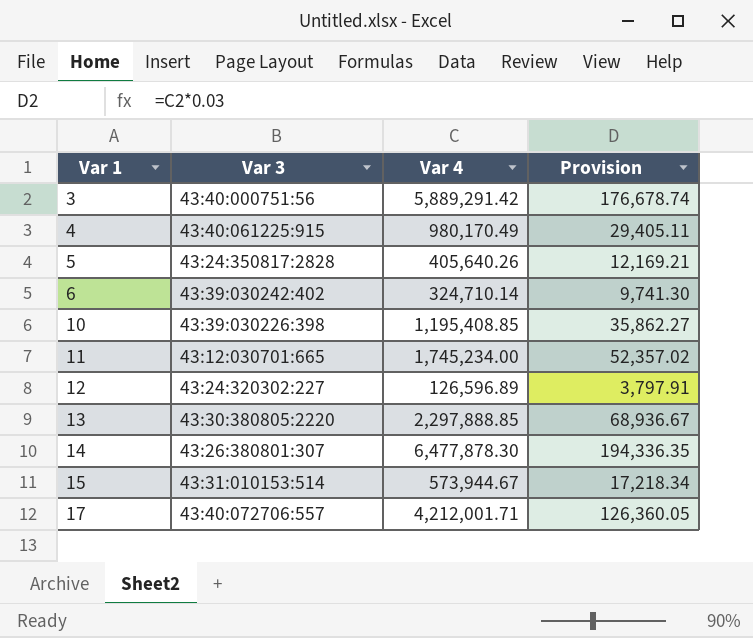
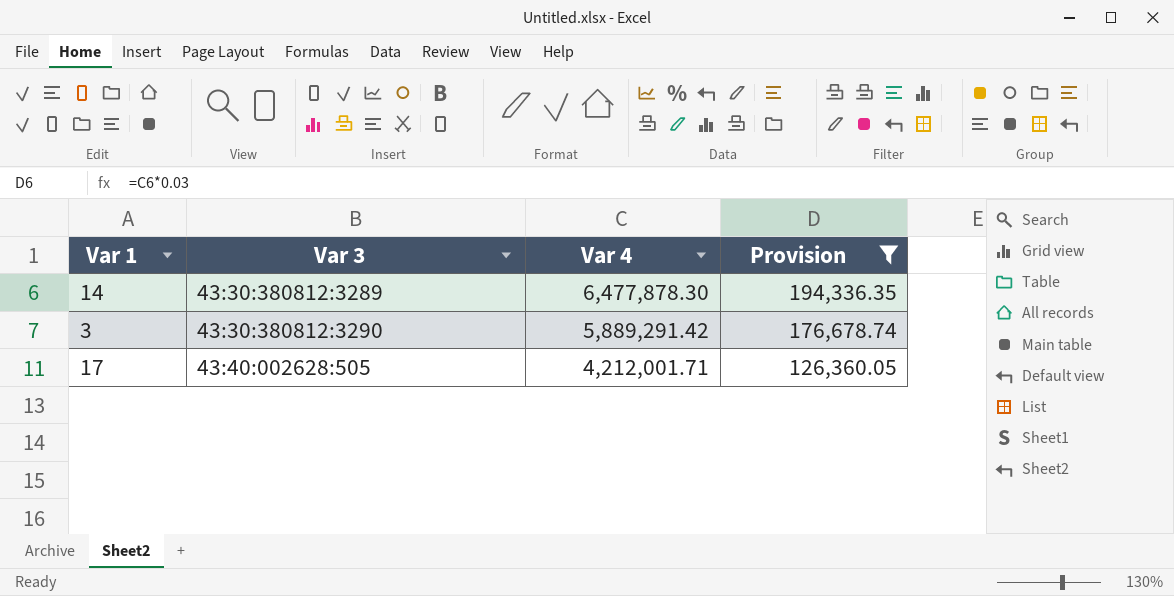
filter: none -> Provision >= 126,360.05
row order: Var 1 ascending -> Var 3 ascending
14 | Var 3: 43:26:380801:307 -> 43:30:380812:3289
3 | Var 3: 43:40:000751:56 -> 43:30:380812:3290
17 | Var 3: 43:40:072706:557 -> 43:40:002628:505

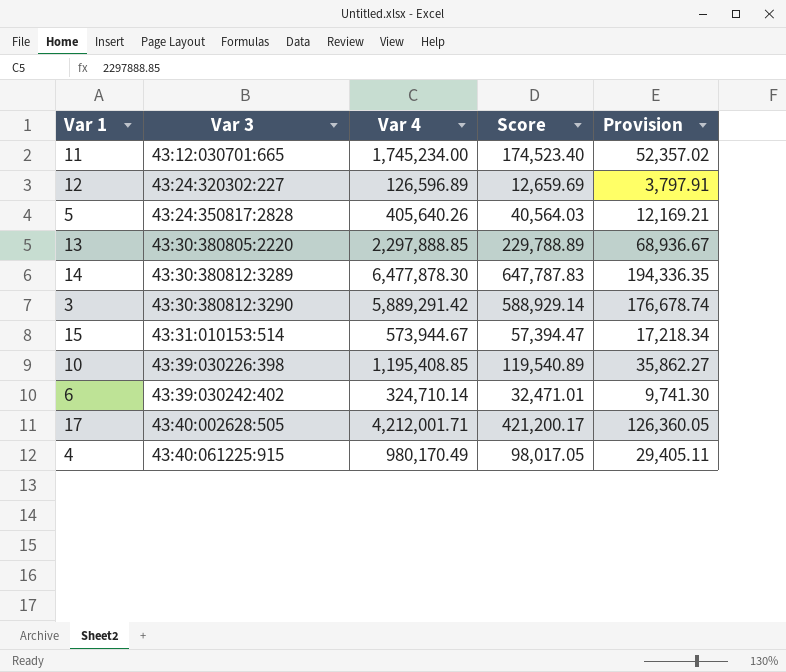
filter: Provision >= 126,360.05 -> none
column Score | formula: none -> [Var 4] * 0.1

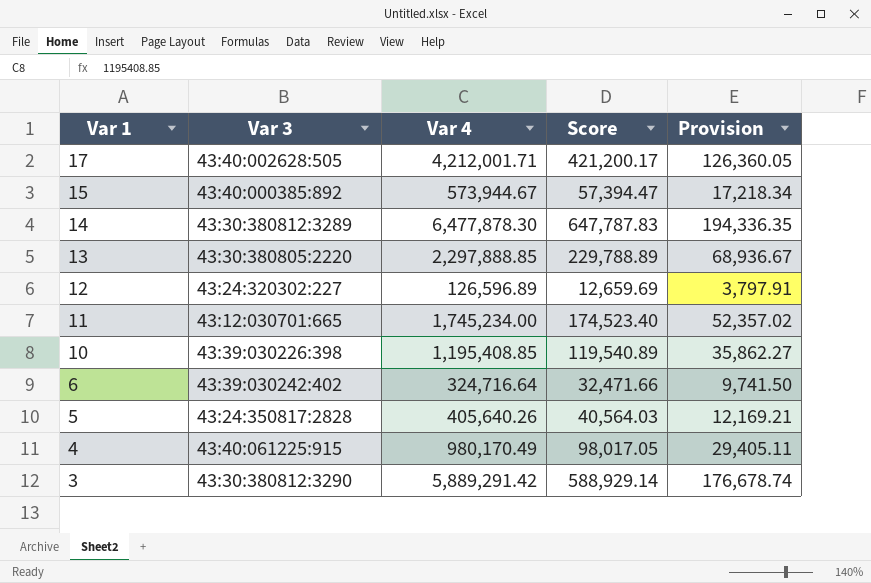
row order: Var 3 ascending -> Var 1 descending
15 | Var 3: 43:31:010153:514 -> 43:40:000385:892
6 | Var 4: 324,710.14 -> 324,716.64
6 | Score: 32,471.01 -> 32,471.66
6 | Provision: 9,741.30 -> 9,741.50

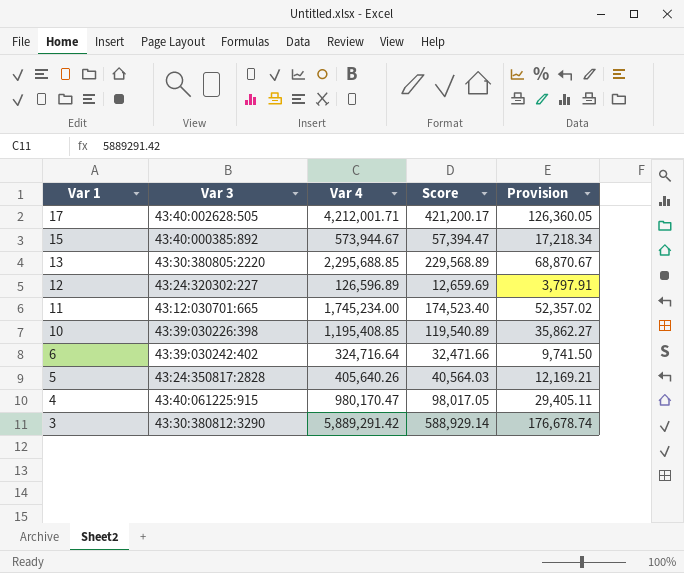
row 14: 43:30:380812:3289 | 6,477,878.30 | 647,787.83 | 194,336.35 -> none
13 | Var 4: 2,297,888.85 -> 2,295,688.85
13 | Score: 229,788.89 -> 229,568.89
13 | Provision: 68,936.67 -> 68,870.67
4 | Var 4: 980,170.49 -> 980,170.47

